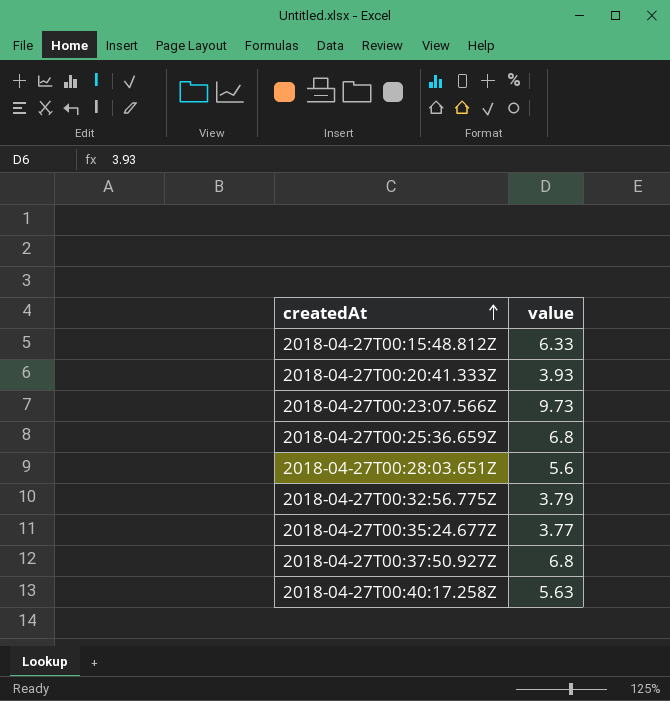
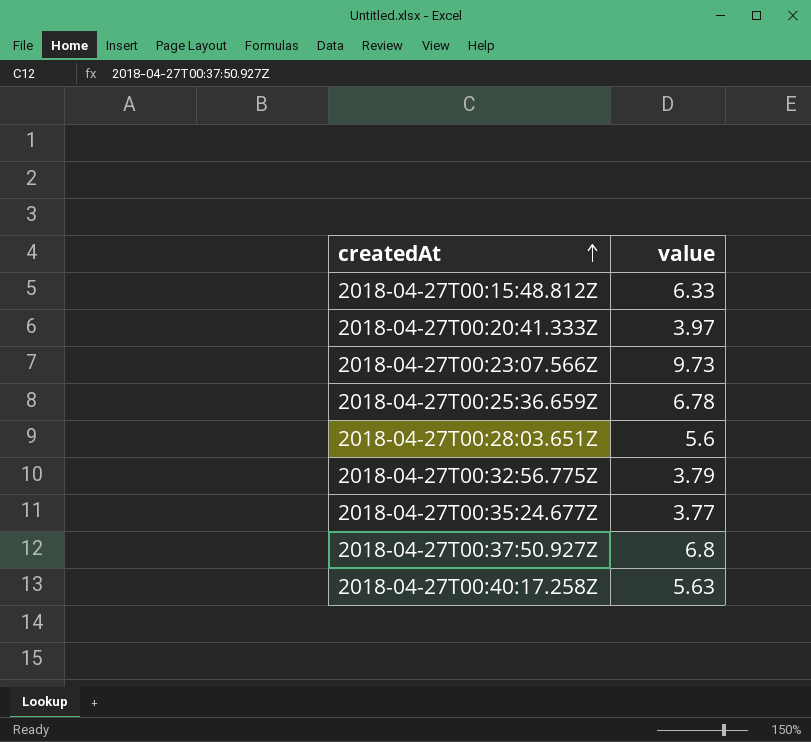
2018-04-27T00:20:41.333Z | value: 3.93 -> 3.97
2018-04-27T00:25:36.659Z | value: 6.8 -> 6.78

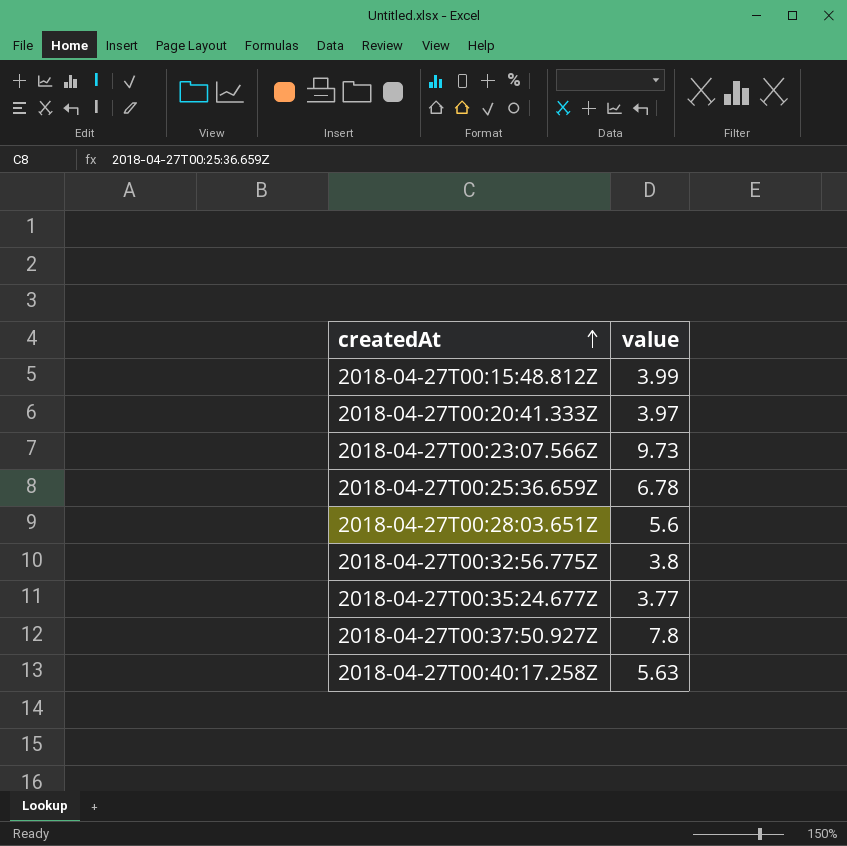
2018-04-27T00:15:48.812Z | value: 6.33 -> 3.99
2018-04-27T00:32:56.775Z | value: 3.79 -> 3.8
2018-04-27T00:37:50.927Z | value: 6.8 -> 7.8

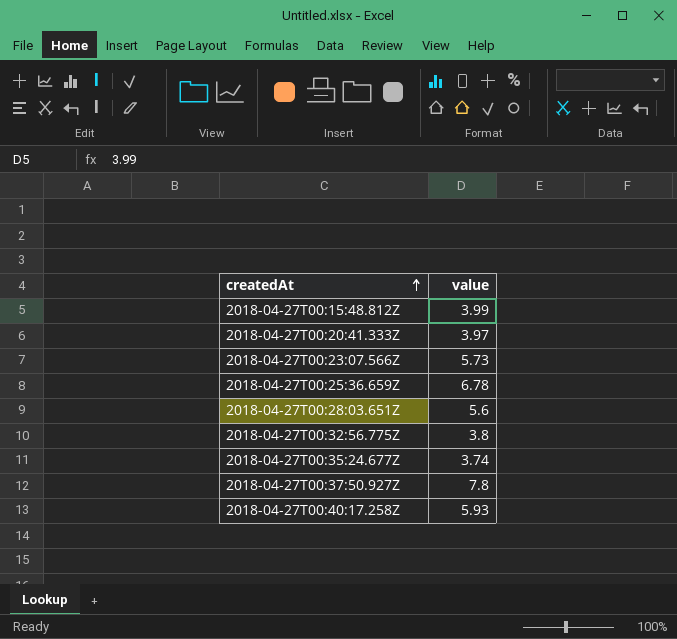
2018-04-27T00:23:07.566Z | value: 9.73 -> 5.73
2018-04-27T00:35:24.677Z | value: 3.77 -> 3.74
2018-04-27T00:40:17.258Z | value: 5.63 -> 5.93

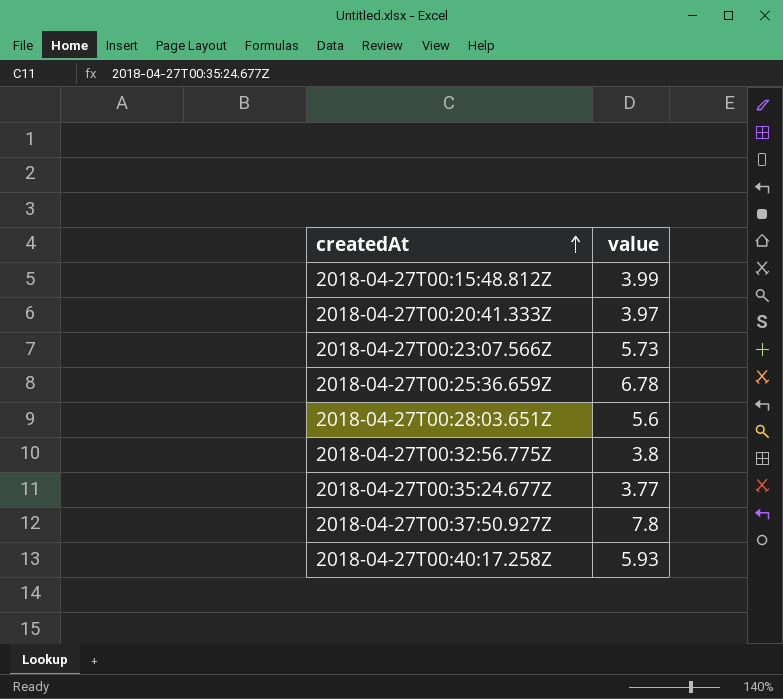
2018-04-27T00:35:24.677Z | value: 3.74 -> 3.77

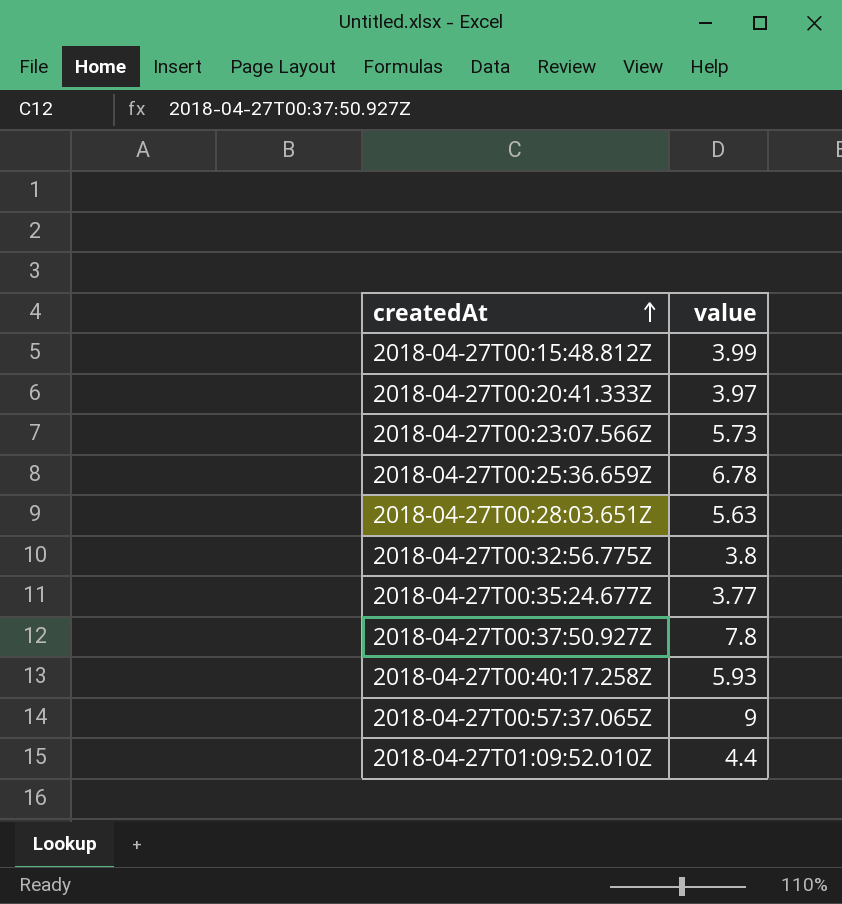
2018-04-27T00:28:03.651Z | value: 5.6 -> 5.63
row 2018-04-27T00:57:37.065Z: none -> 9
row 2018-04-27T01:09:52.010Z: none -> 4.4

